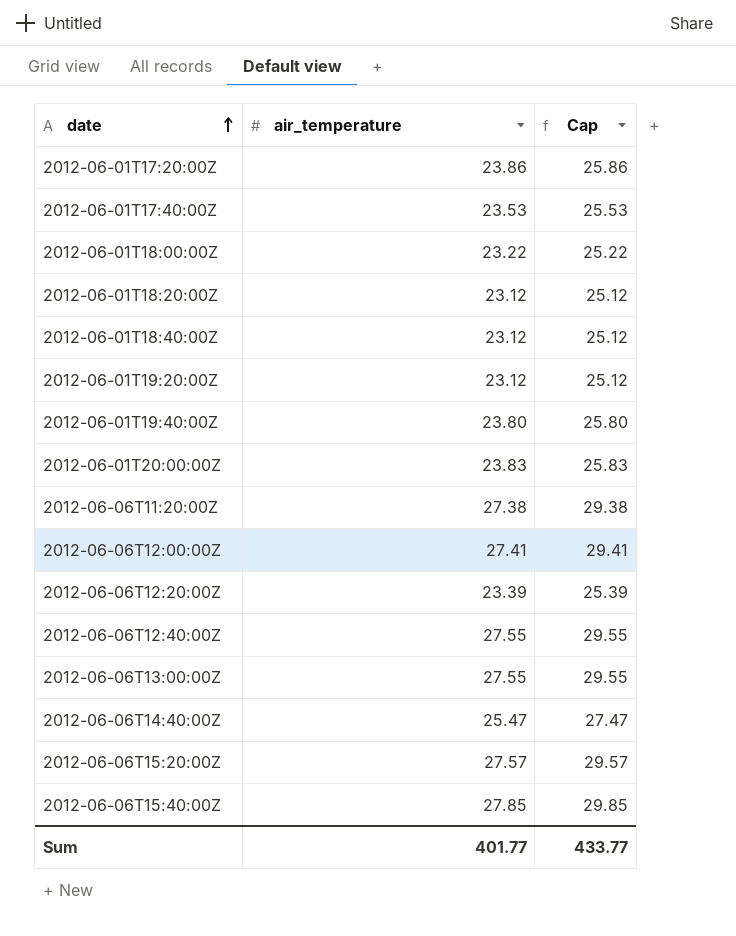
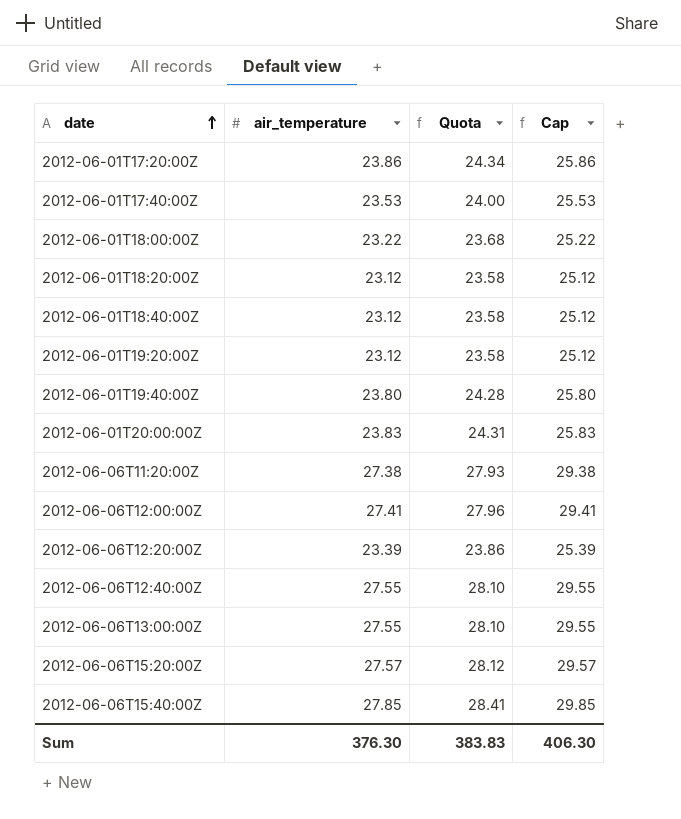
column Quota | formula: none -> [air_temperature] * 1.02
row 2012-06-06T14:40:00Z: 25.47 | 27.47 -> none
Sum | air_temperature: 401.77 -> 376.30
Sum | Cap: 433.77 -> 406.30

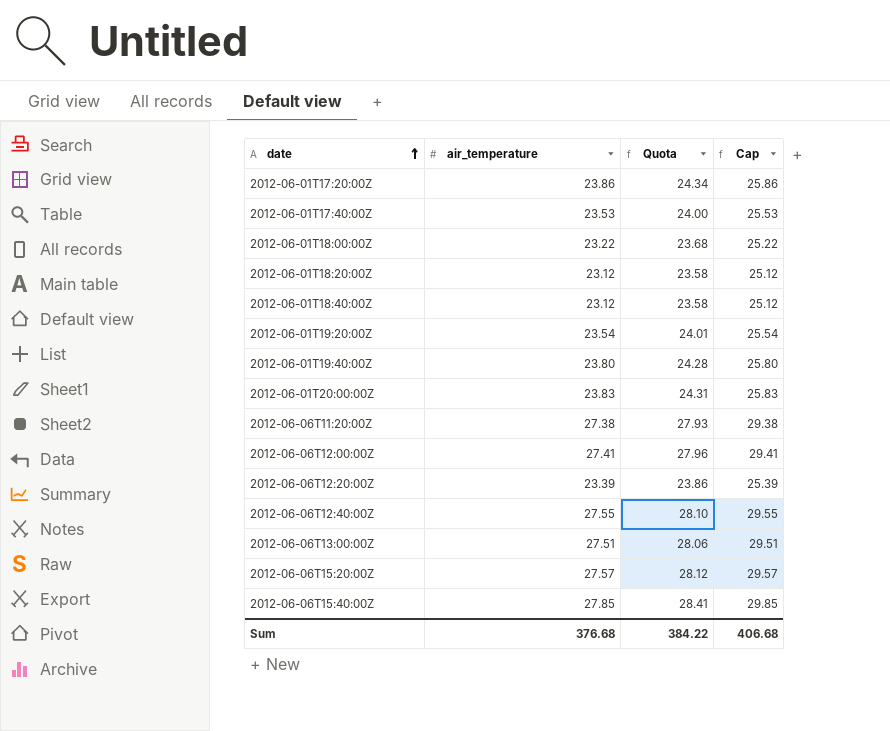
2012-06-01T19:20:00Z | air_temperature: 23.12 -> 23.54
2012-06-01T19:20:00Z | Quota: 23.58 -> 24.01
2012-06-01T19:20:00Z | Cap: 25.12 -> 25.54
2012-06-06T13:00:00Z | air_temperature: 27.55 -> 27.51
2012-06-06T13:00:00Z | Quota: 28.10 -> 28.06
2012-06-06T13:00:00Z | Cap: 29.55 -> 29.51
Sum | air_temperature: 376.30 -> 376.68
Sum | Quota: 383.83 -> 384.22
Sum | Cap: 406.30 -> 406.68

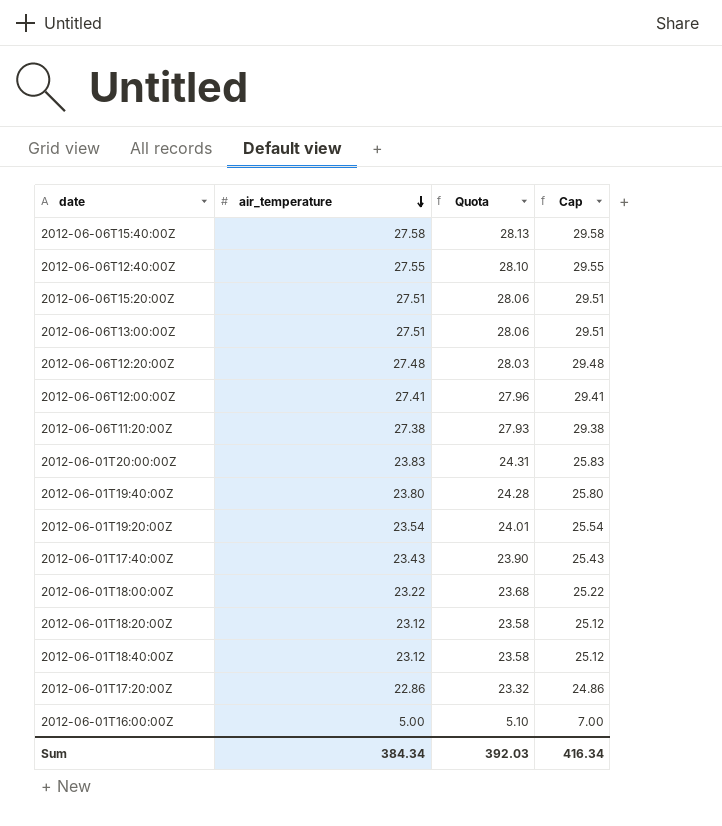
row order: date ascending -> air_temperature descending
2012-06-06T15:40:00Z | air_temperature: 27.85 -> 27.58
2012-06-06T15:40:00Z | Quota: 28.41 -> 28.13
2012-06-06T15:40:00Z | Cap: 29.85 -> 29.58
2012-06-06T15:20:00Z | air_temperature: 27.57 -> 27.51
2012-06-06T15:20:00Z | Quota: 28.12 -> 28.06
2012-06-06T15:20:00Z | Cap: 29.57 -> 29.51
2012-06-06T12:20:00Z | air_temperature: 23.39 -> 27.48
2012-06-06T12:20:00Z | Quota: 23.86 -> 28.03
2012-06-06T12:20:00Z | Cap: 25.39 -> 29.48
2012-06-01T17:40:00Z | air_temperature: 23.53 -> 23.43
2012-06-01T17:40:00Z | Quota: 24.00 -> 23.90
2012-06-01T17:40:00Z | Cap: 25.53 -> 25.43
2012-06-01T17:20:00Z | air_temperature: 23.86 -> 22.86
2012-06-01T17:20:00Z | Quota: 24.34 -> 23.32
2012-06-01T17:20:00Z | Cap: 25.86 -> 24.86
row 2012-06-01T16:00:00Z: none -> 5.00 | 5.10 | 7.00
Sum | air_temperature: 376.68 -> 384.34
Sum | Quota: 384.22 -> 392.03
Sum | Cap: 406.68 -> 416.34

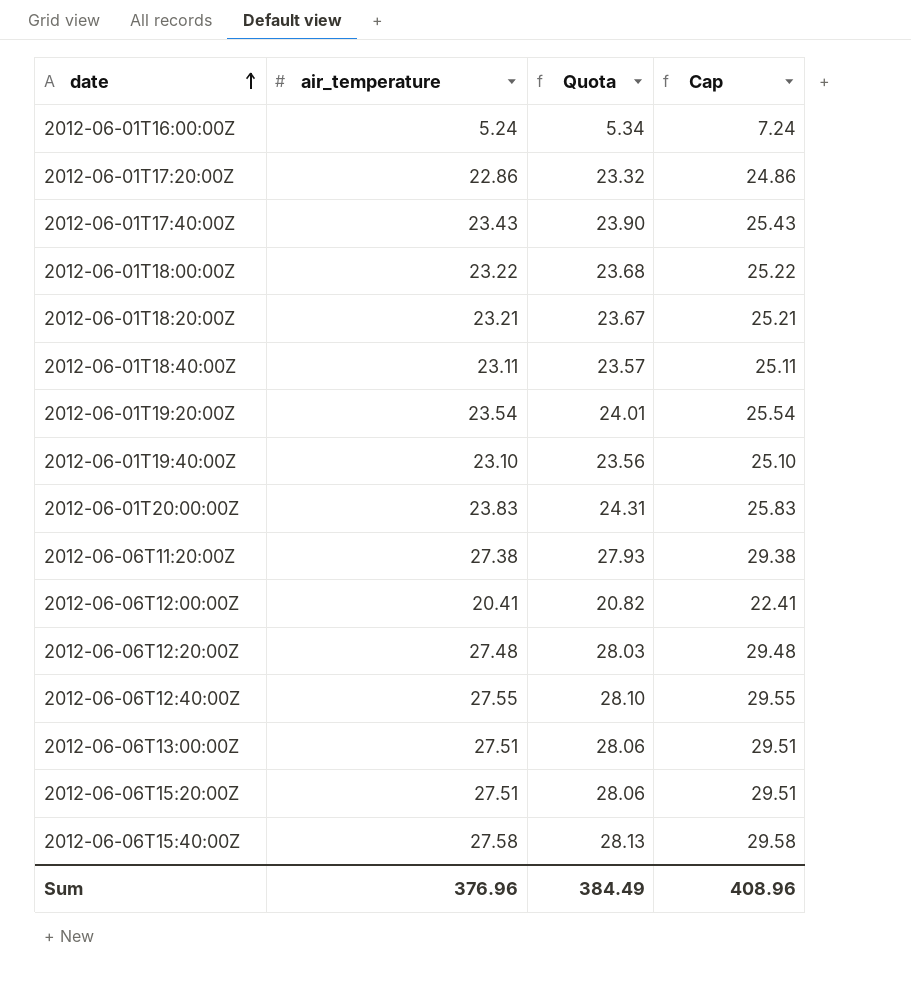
row order: air_temperature descending -> date ascending
2012-06-01T16:00:00Z | air_temperature: 5.00 -> 5.24
2012-06-01T16:00:00Z | Quota: 5.10 -> 5.34
2012-06-01T16:00:00Z | Cap: 7.00 -> 7.24
2012-06-01T18:20:00Z | air_temperature: 23.12 -> 23.21
2012-06-01T18:20:00Z | Quota: 23.58 -> 23.67
2012-06-01T18:20:00Z | Cap: 25.12 -> 25.21
2012-06-01T18:40:00Z | air_temperature: 23.12 -> 23.11
2012-06-01T18:40:00Z | Quota: 23.58 -> 23.57
2012-06-01T18:40:00Z | Cap: 25.12 -> 25.11
2012-06-01T19:40:00Z | air_temperature: 23.80 -> 23.10
2012-06-01T19:40:00Z | Quota: 24.28 -> 23.56
2012-06-01T19:40:00Z | Cap: 25.80 -> 25.10
2012-06-06T12:00:00Z | air_temperature: 27.41 -> 20.41
2012-06-06T12:00:00Z | Quota: 27.96 -> 20.82
2012-06-06T12:00:00Z | Cap: 29.41 -> 22.41
Sum | air_temperature: 384.34 -> 376.96
Sum | Quota: 392.03 -> 384.49
Sum | Cap: 416.34 -> 408.96

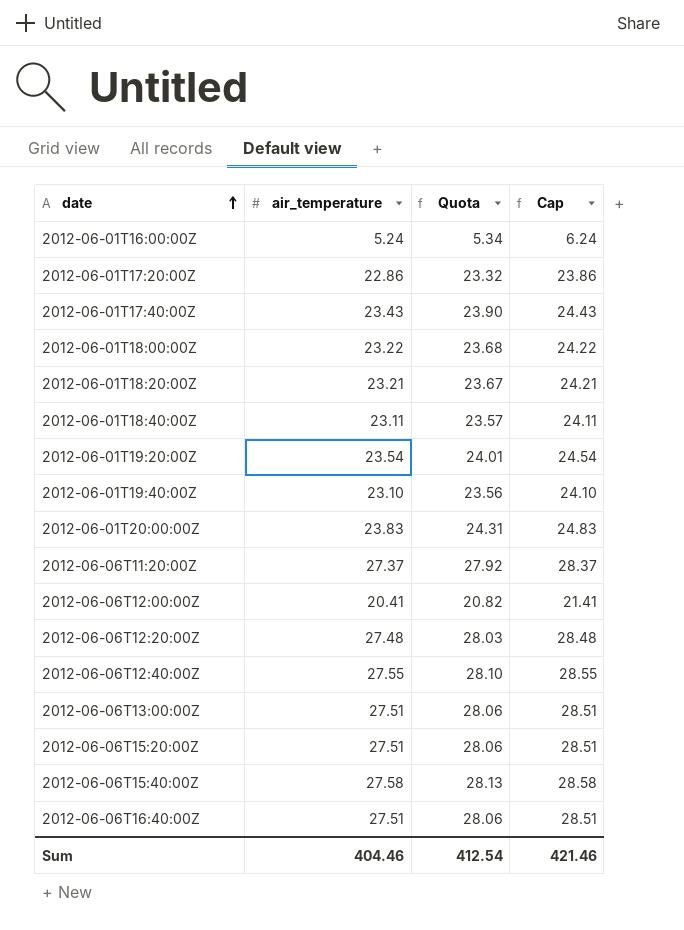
column Cap | formula: [air_temperature] + 2 -> [air_temperature] + 1
2012-06-06T11:20:00Z | air_temperature: 27.38 -> 27.37
2012-06-06T11:20:00Z | Quota: 27.93 -> 27.92
row 2012-06-06T16:40:00Z: none -> 27.51 | 28.06 | 28.51
Sum | air_temperature: 376.96 -> 404.46
Sum | Quota: 384.49 -> 412.54
Sum | Cap: 408.96 -> 421.46

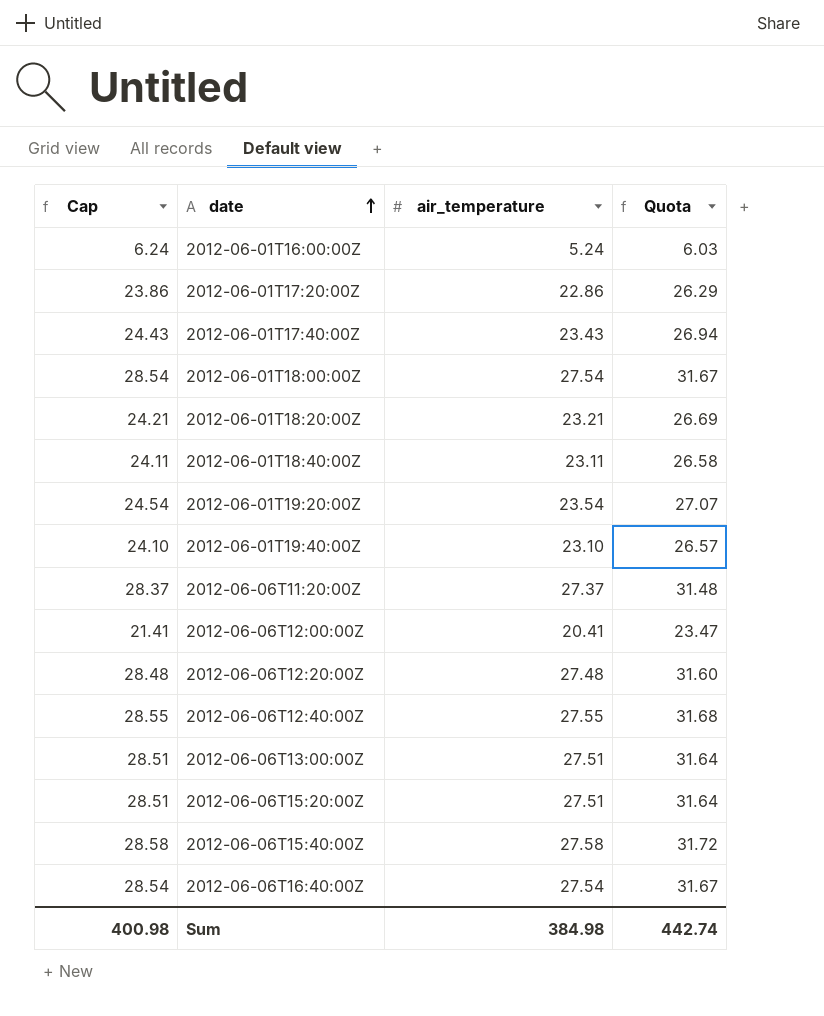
column Cap | position: 4 -> 1
column Quota | formula: [air_temperature] * 1.02 -> [air_temperature] * 1.15
row 2012-06-01T20:00:00Z: 23.83 | 24.31 | 24.83 -> none
2012-06-01T18:00:00Z | Cap: 24.22 -> 28.54
2012-06-01T18:00:00Z | air_temperature: 23.22 -> 27.54
2012-06-06T16:40:00Z | Cap: 28.51 -> 28.54
2012-06-06T16:40:00Z | air_temperature: 27.51 -> 27.54
Sum | Cap: 421.46 -> 400.98
Sum | air_temperature: 404.46 -> 384.98
Sum | Quota: 412.54 -> 442.74

